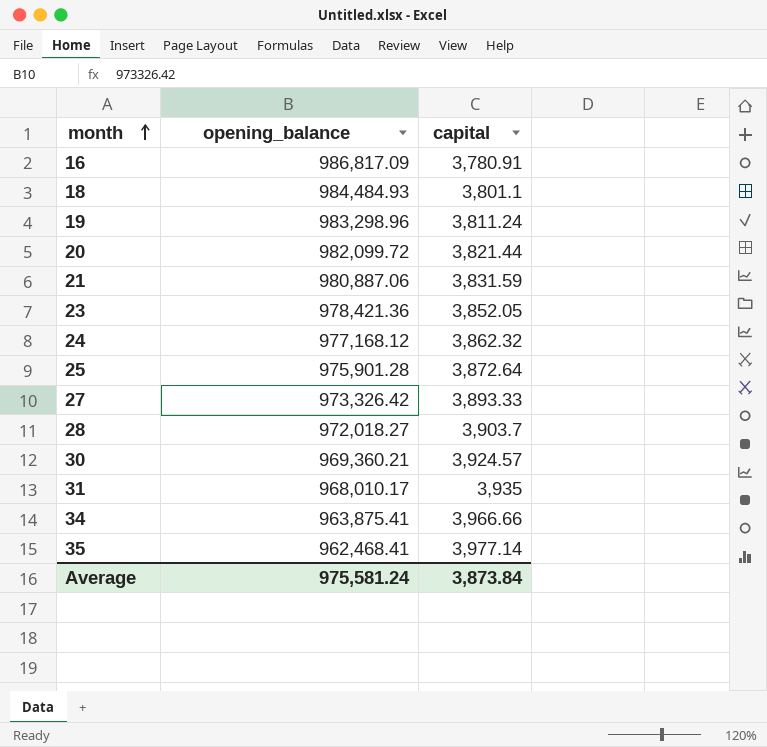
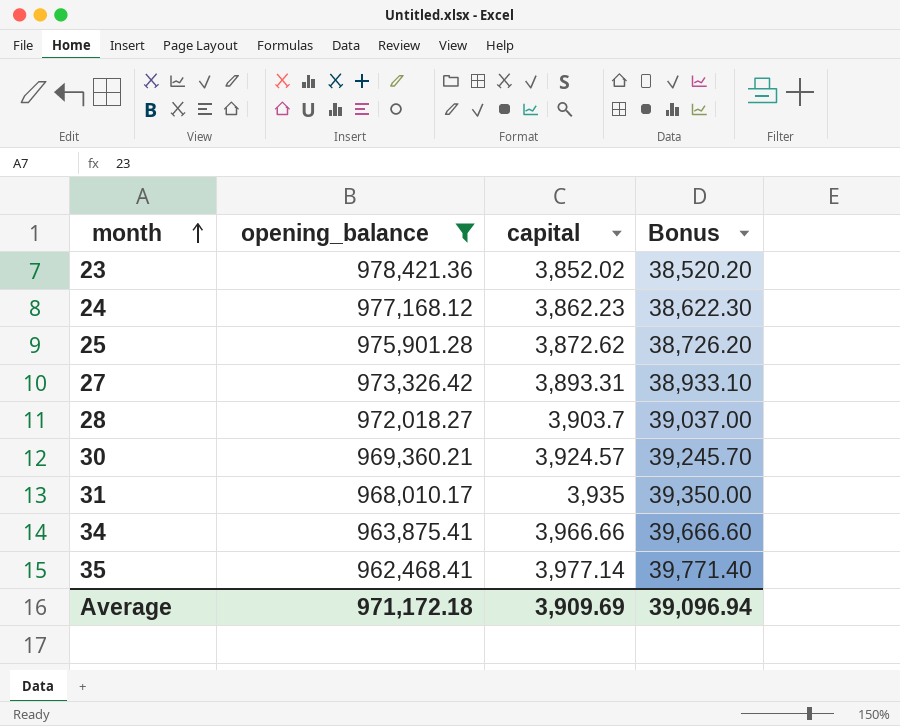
filter: none -> opening_balance <= 978,421.36
column Bonus | formula: none -> [capital] * 10
23 | capital: 3,852.05 -> 3,852.02
24 | capital: 3,862.32 -> 3,862.23
25 | capital: 3,872.64 -> 3,872.62
27 | capital: 3,893.33 -> 3,893.31
Average | opening_balance: 975,581.24 -> 971,172.18
Average | capital: 3,873.84 -> 3,909.69

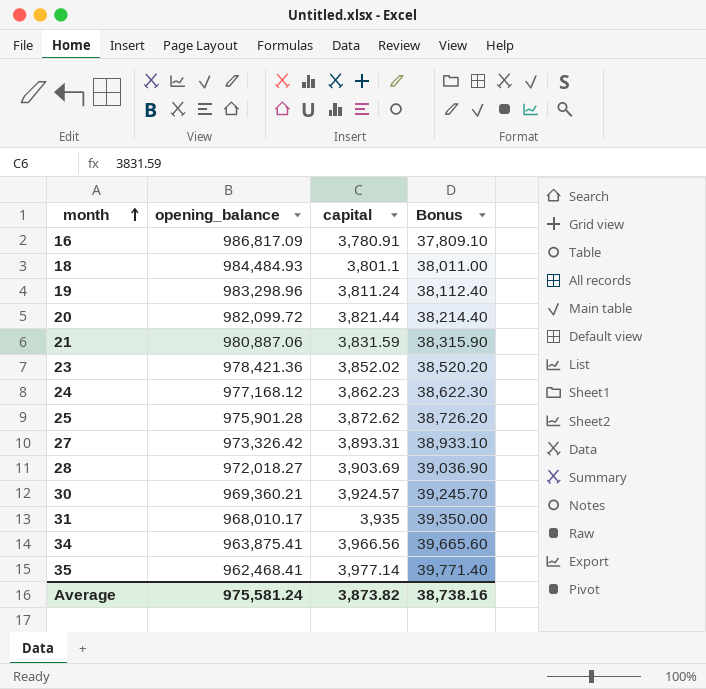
filter: opening_balance <= 978,421.36 -> none
28 | capital: 3,903.7 -> 3,903.69
28 | Bonus: 39,037.00 -> 39,036.90
34 | capital: 3,966.66 -> 3,966.56
34 | Bonus: 39,666.60 -> 39,665.60
Average | opening_balance: 971,172.18 -> 975,581.24
Average | capital: 3,909.69 -> 3,873.82
Average | Bonus: 39,096.94 -> 38,738.16

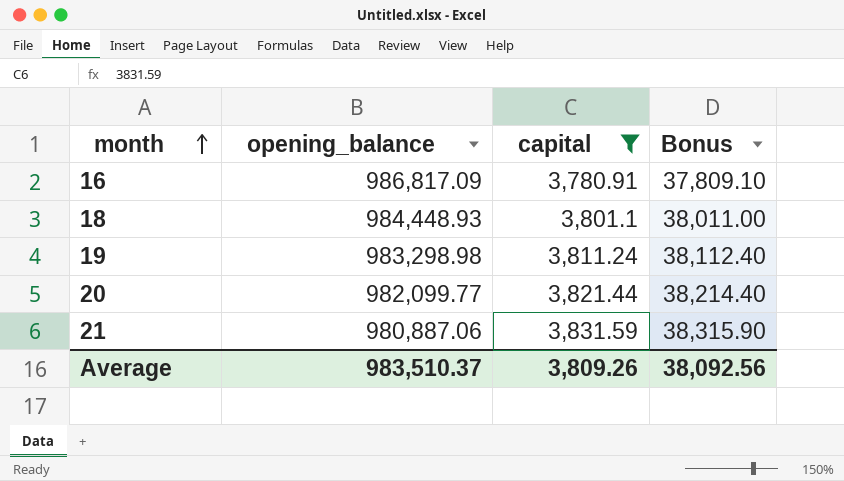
filter: none -> capital <= 3,831.59
18 | opening_balance: 984,484.93 -> 984,448.93
19 | opening_balance: 983,298.96 -> 983,298.98
20 | opening_balance: 982,099.72 -> 982,099.77
Average | opening_balance: 975,581.24 -> 983,510.37
Average | capital: 3,873.82 -> 3,809.26
Average | Bonus: 38,738.16 -> 38,092.56

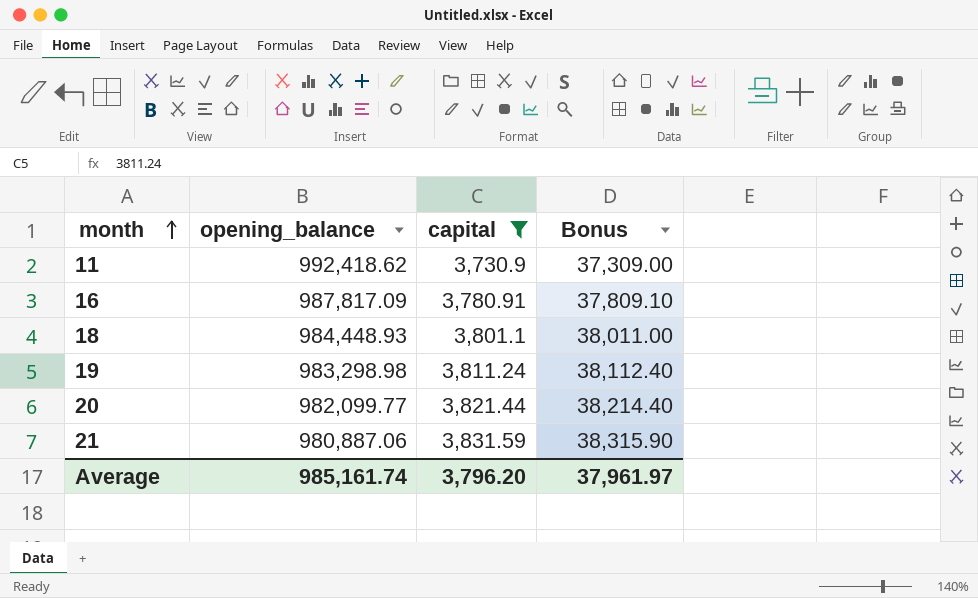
row 11: none -> 992,418.62 | 3,730.9 | 37,309.00
16 | opening_balance: 986,817.09 -> 987,817.09
Average | opening_balance: 983,510.37 -> 985,161.74
Average | capital: 3,809.26 -> 3,796.20
Average | Bonus: 38,092.56 -> 37,961.97

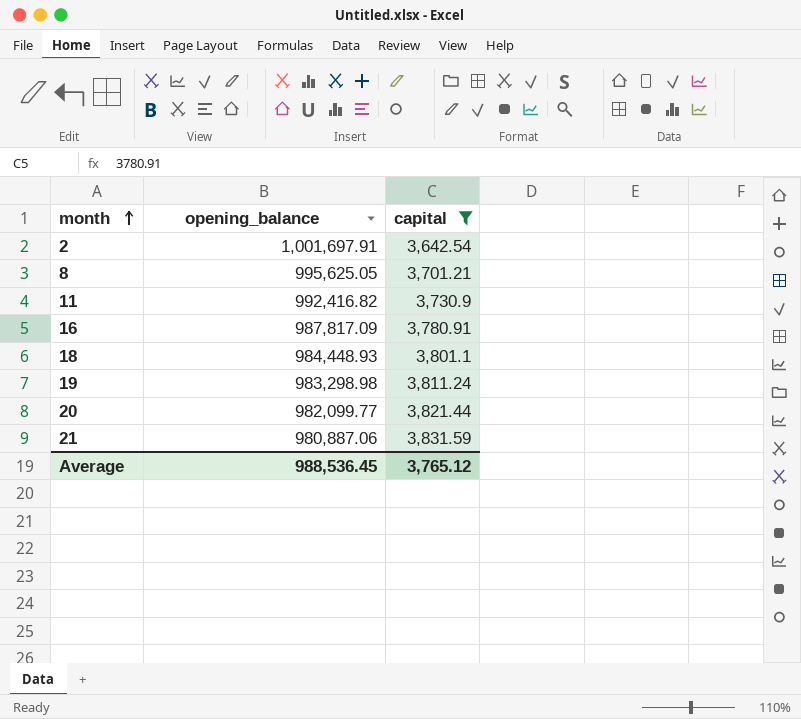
column Bonus | formula: [capital] * 10 -> none
row 2: none -> 1,001,697.91 | 3,642.54
row 8: none -> 995,625.05 | 3,701.21
11 | opening_balance: 992,418.62 -> 992,416.82
Average | opening_balance: 985,161.74 -> 988,536.45
Average | capital: 3,796.20 -> 3,765.12

